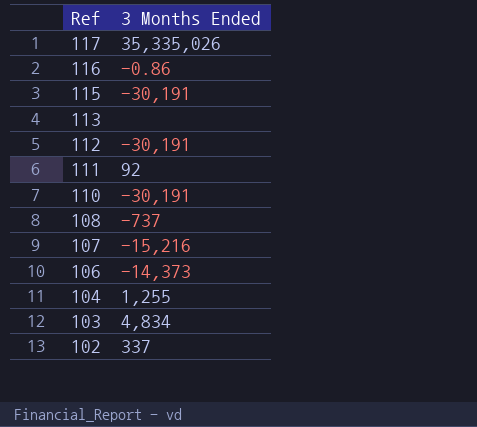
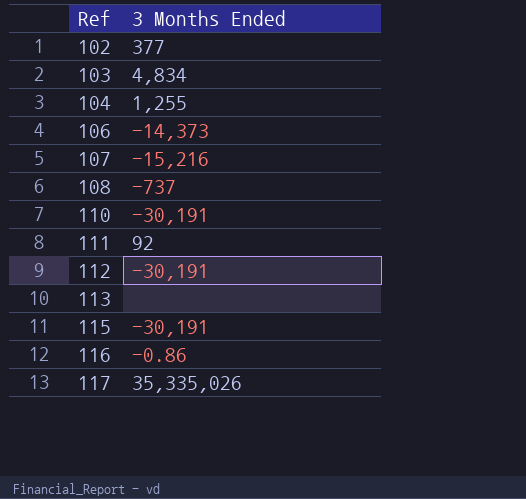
row order: Ref descending -> Ref ascending
102 | 3 Months Ended: 337 -> 377

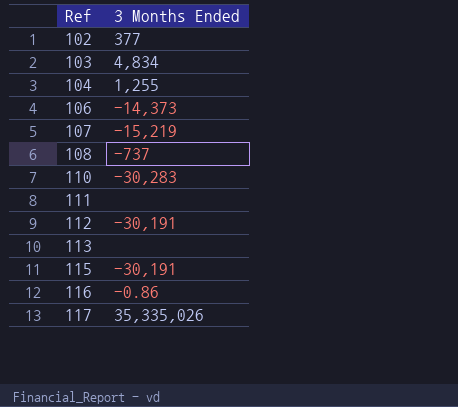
107 | 3 Months Ended: -15,216 -> -15,219
110 | 3 Months Ended: -30,191 -> -30,283
111 | 3 Months Ended: 92 -> none

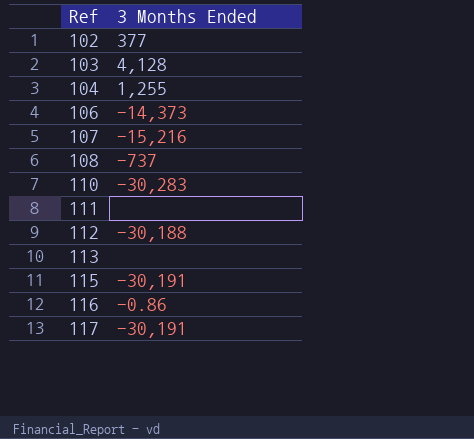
103 | 3 Months Ended: 4,834 -> 4,128
107 | 3 Months Ended: -15,219 -> -15,216
112 | 3 Months Ended: -30,191 -> -30,188
117 | 3 Months Ended: 35,335,026 -> -30,191

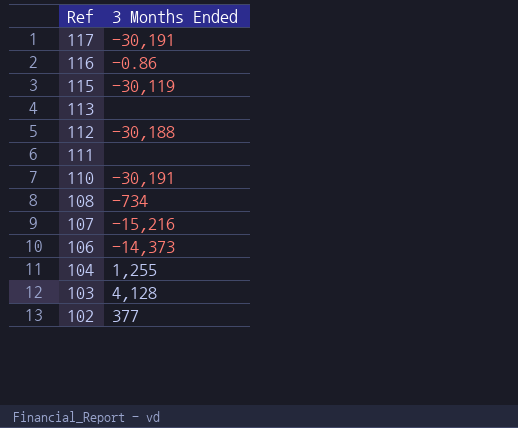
row order: Ref ascending -> Ref descending
115 | 3 Months Ended: -30,191 -> -30,119
110 | 3 Months Ended: -30,283 -> -30,191
108 | 3 Months Ended: -737 -> -734

